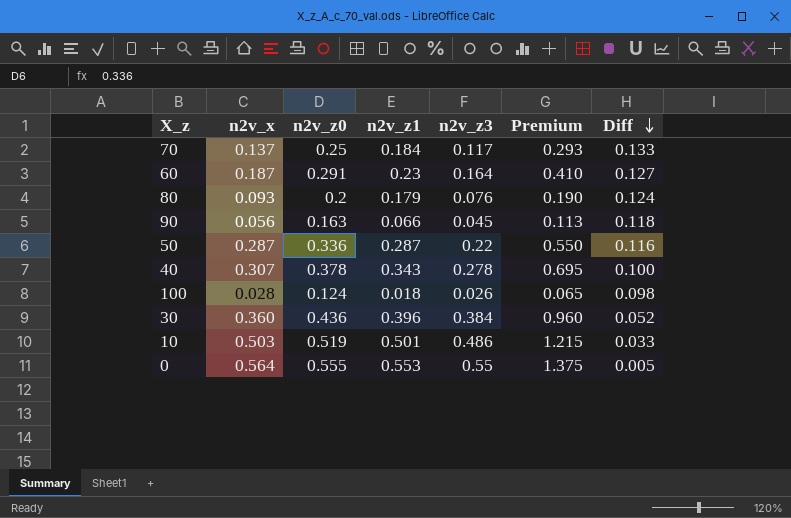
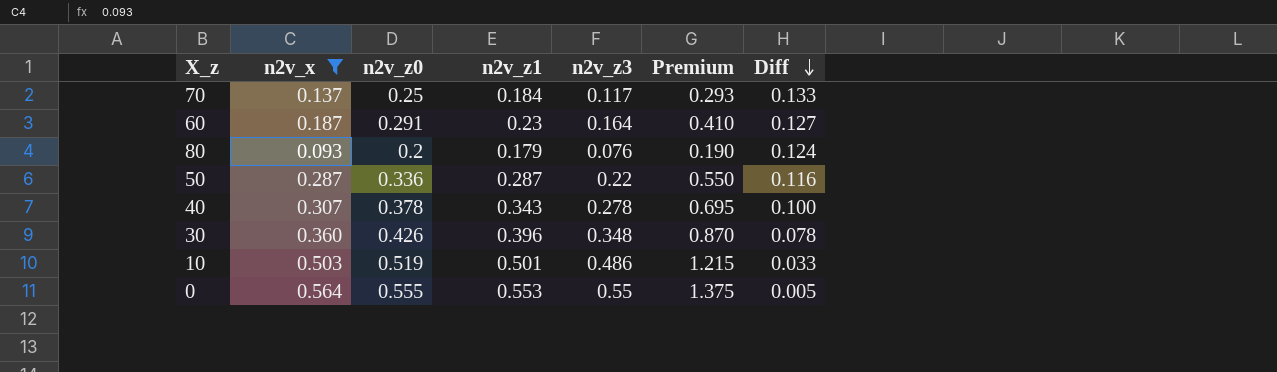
filter: none -> n2v_x >= 0.093
30 | n2v_z0: 0.436 -> 0.426
30 | n2v_z3: 0.384 -> 0.348
30 | Premium: 0.960 -> 0.870
30 | Diff: 0.052 -> 0.078

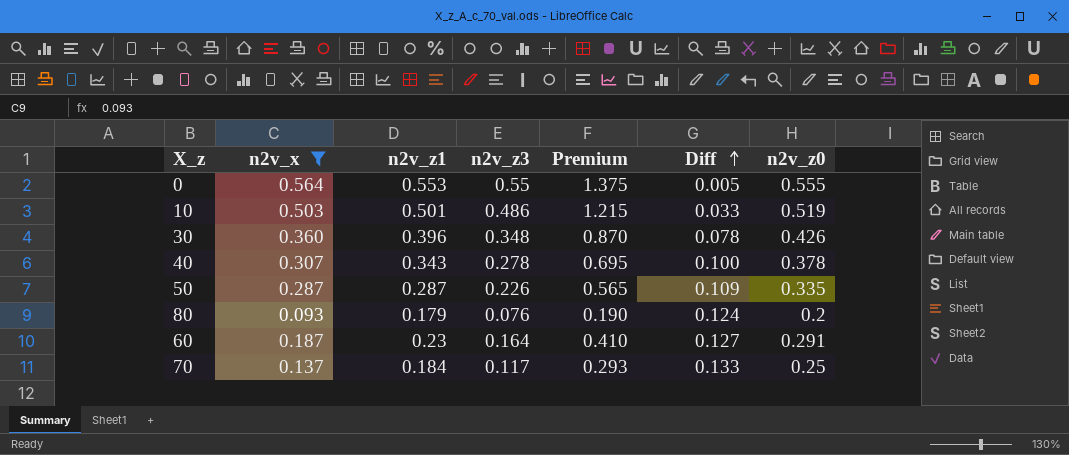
row order: Diff descending -> Diff ascending
column n2v_z0 | position: 3 -> 7
50 | n2v_z3: 0.22 -> 0.226
50 | Premium: 0.550 -> 0.565
50 | Diff: 0.116 -> 0.109
50 | n2v_z0: 0.336 -> 0.335

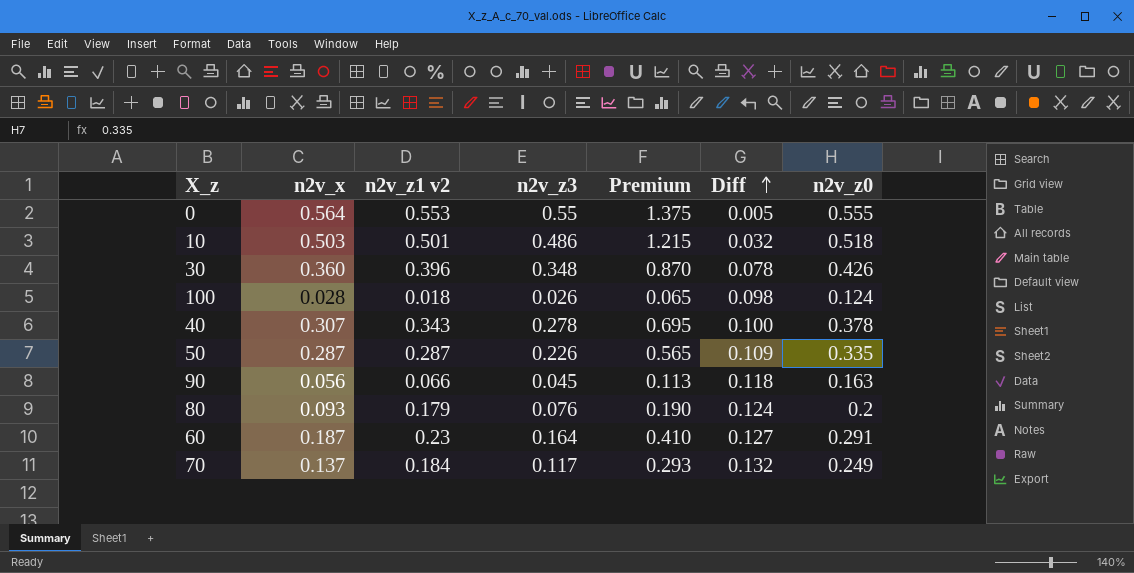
filter: n2v_x >= 0.093 -> none
column name: n2v_z1 -> n2v_z1 v2
10 | Diff: 0.033 -> 0.032
10 | n2v_z0: 0.519 -> 0.518
70 | Diff: 0.133 -> 0.132
70 | n2v_z0: 0.25 -> 0.249

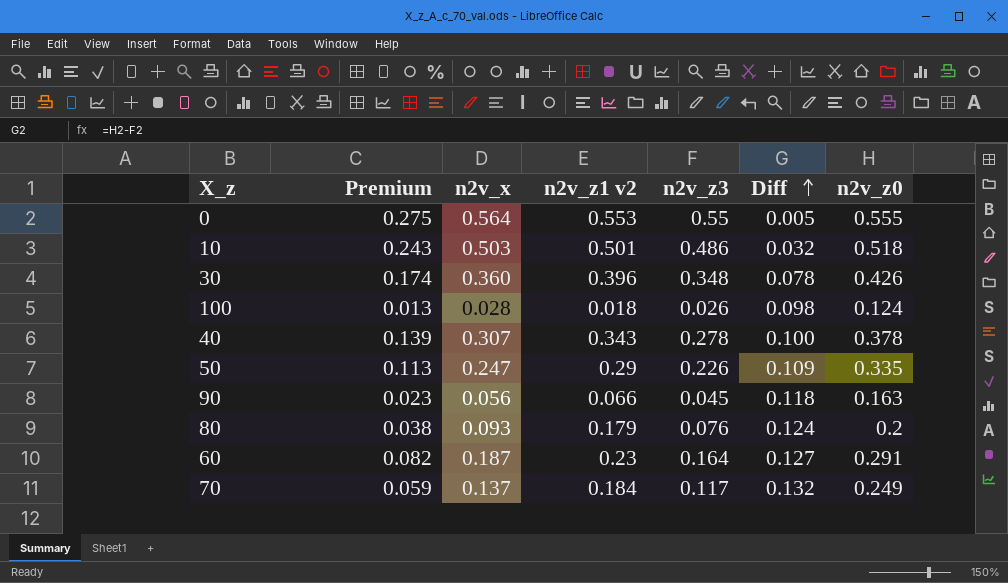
column Premium | formula: [n2v_z3] * 2.5 -> [n2v_z3] * 0.5
column Premium | position: 5 -> 2
50 | n2v_x: 0.287 -> 0.247
50 | n2v_z1 v2: 0.287 -> 0.29

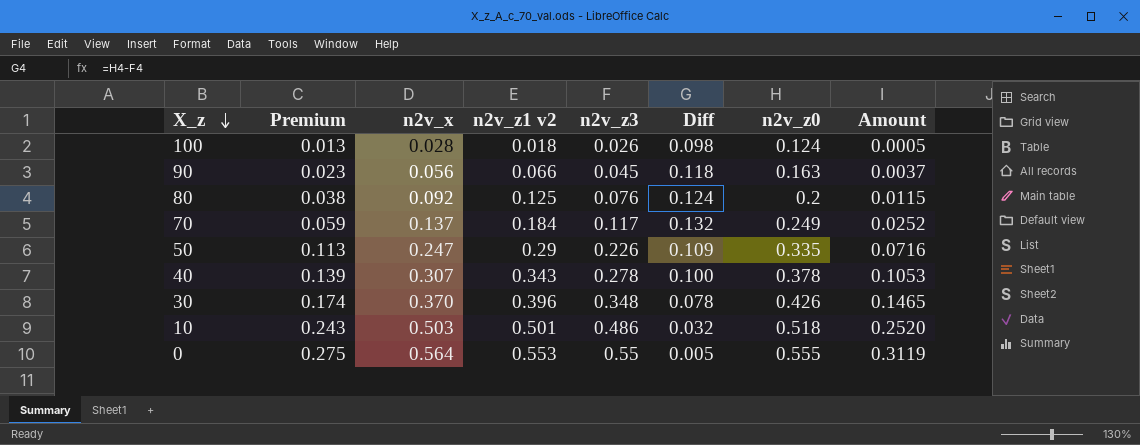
row order: Diff ascending -> X_z descending
column Amount | formula: none -> [n2v_x] * [n2v_z1 v2]
row 60: 0.082 | 0.187 | 0.23 | 0.164 | 0.127 | 0.291 -> none
80 | n2v_x: 0.093 -> 0.092
80 | n2v_z1 v2: 0.179 -> 0.125
30 | n2v_x: 0.360 -> 0.370

